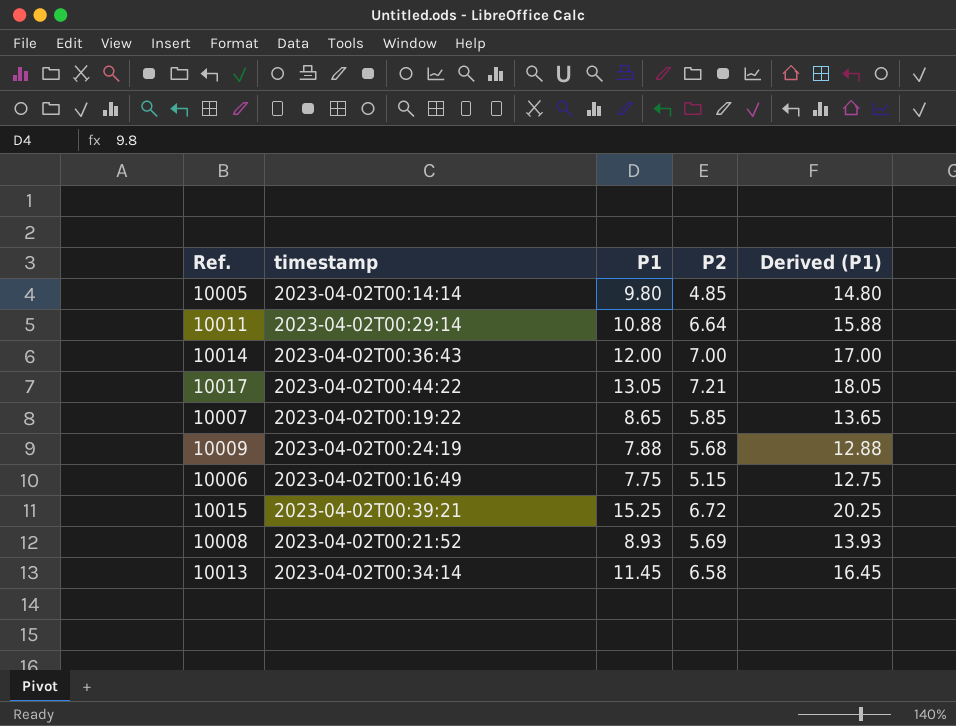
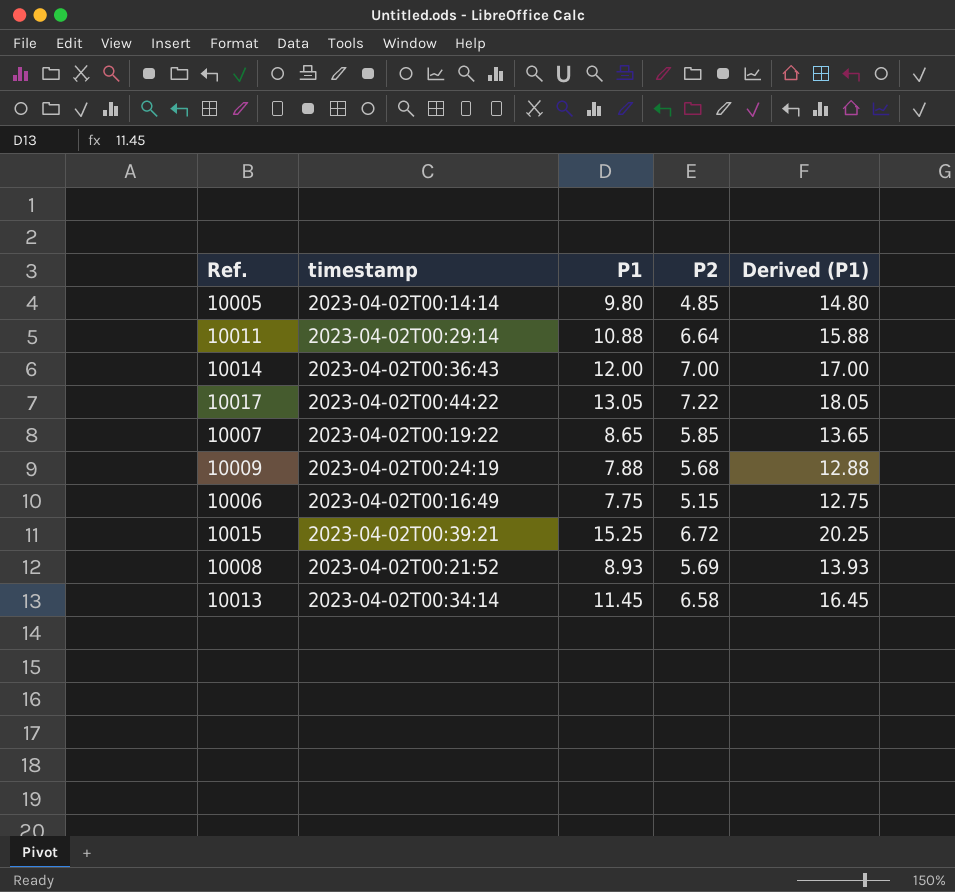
10017 | P2: 7.21 -> 7.22

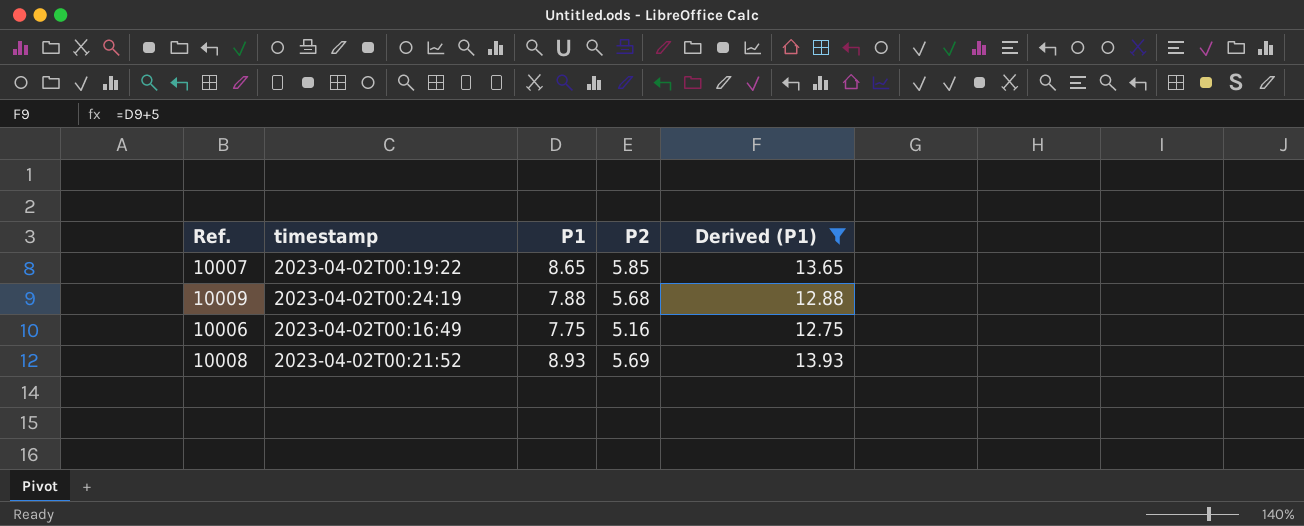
filter: none -> Derived (P1) <= 13.93
10006 | P2: 5.15 -> 5.16

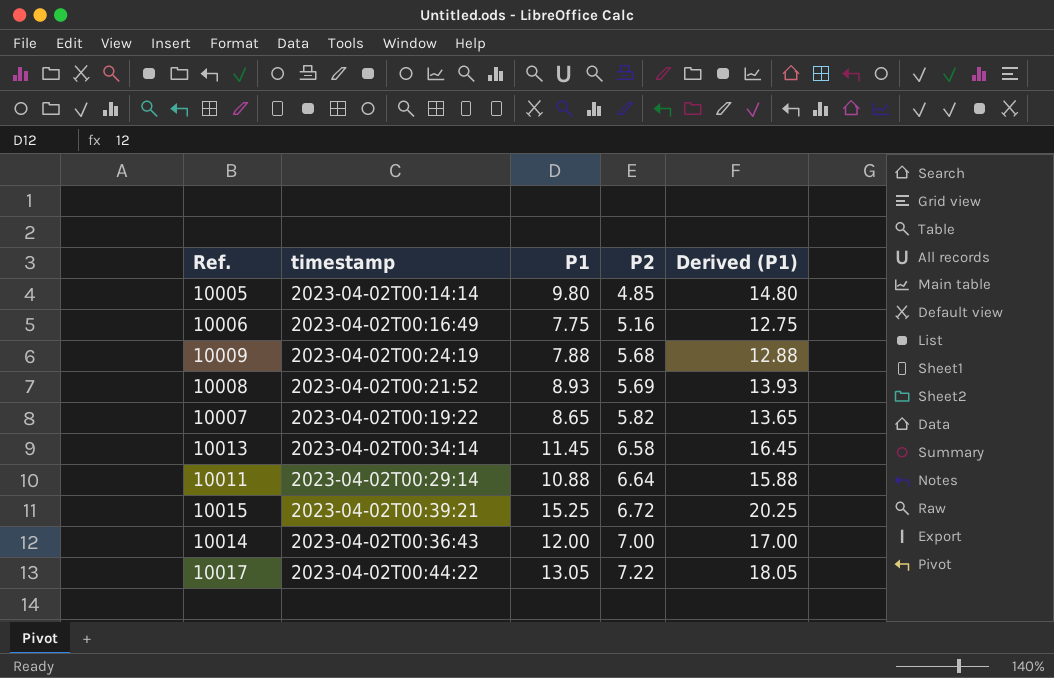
filter: Derived (P1) <= 13.93 -> none
row order: none -> P2 ascending
10007 | P2: 5.85 -> 5.82

